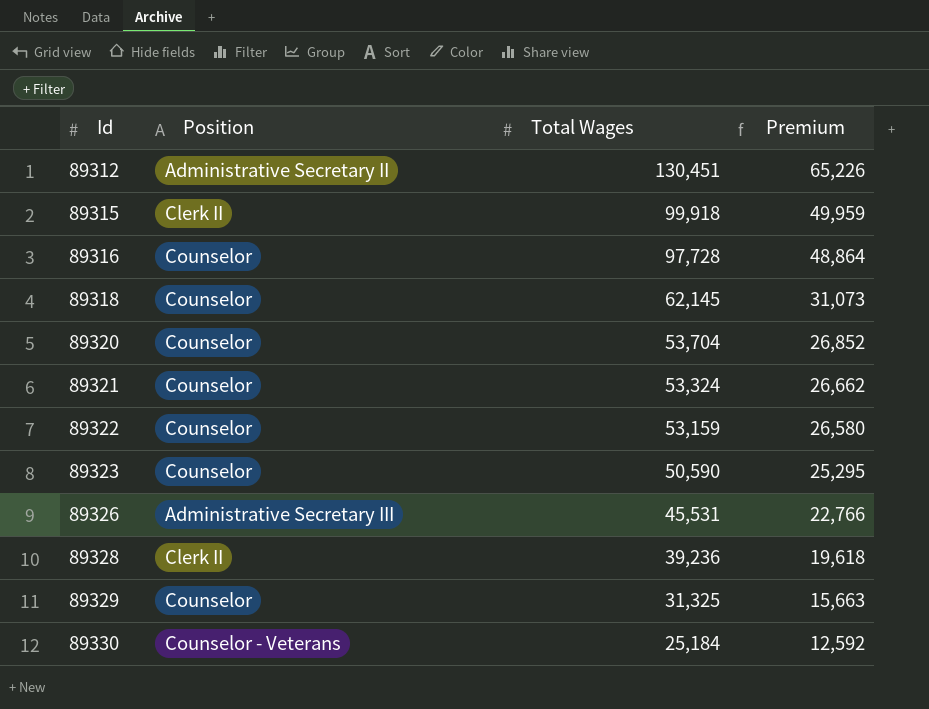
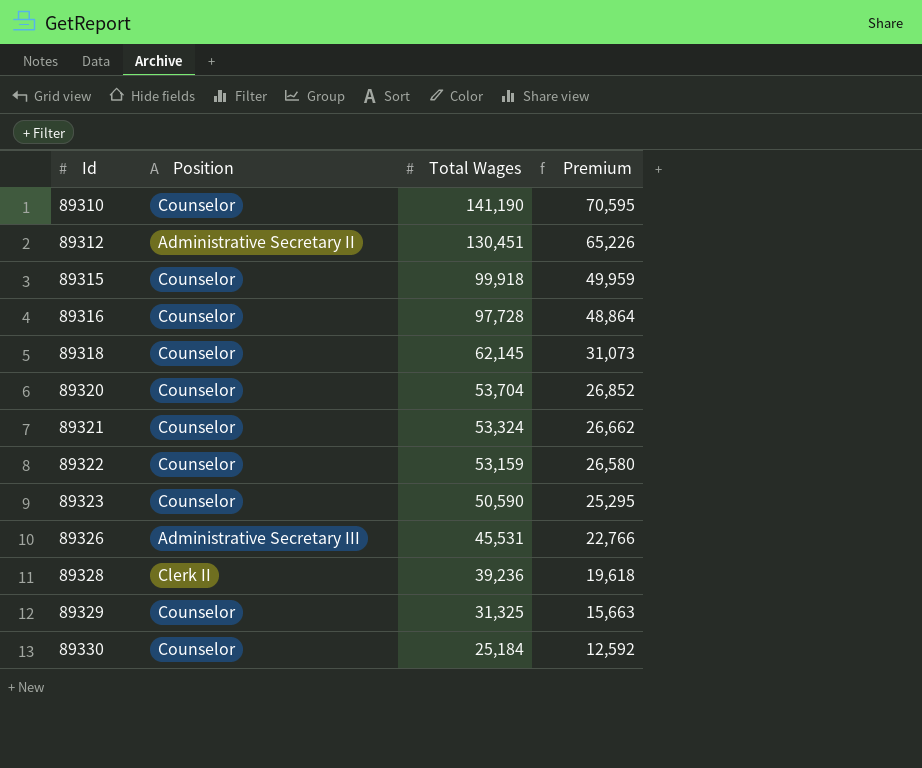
row 89310: none -> Counselor | 141,190 | 70,595
89315 | Position: Clerk II -> Counselor
89330 | Position: Counselor - Veterans -> Counselor

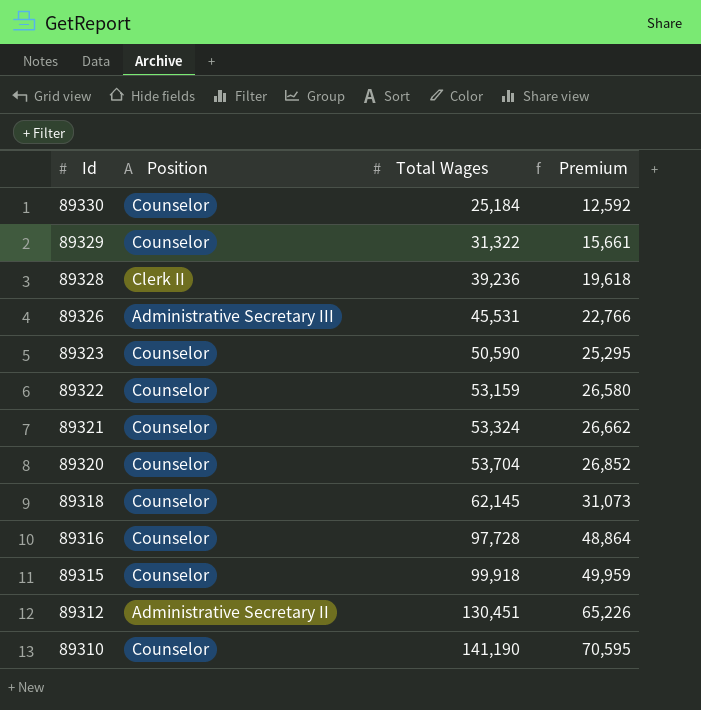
row order: Id ascending -> Id descending
89329 | Total Wages: 31,325 -> 31,322
89329 | Premium: 15,663 -> 15,661

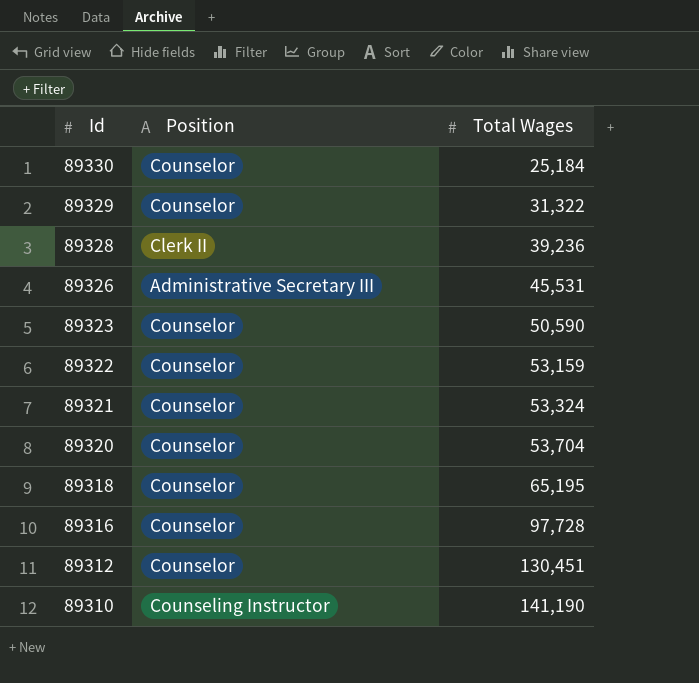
column Premium | formula: [Total Wages] * 0.5 -> none
row 89315: Counselor | 99,918 | 49,959 -> none
89318 | Total Wages: 62,145 -> 65,195
89312 | Position: Administrative Secretary II -> Counselor
89310 | Position: Counselor -> Counseling Instructor

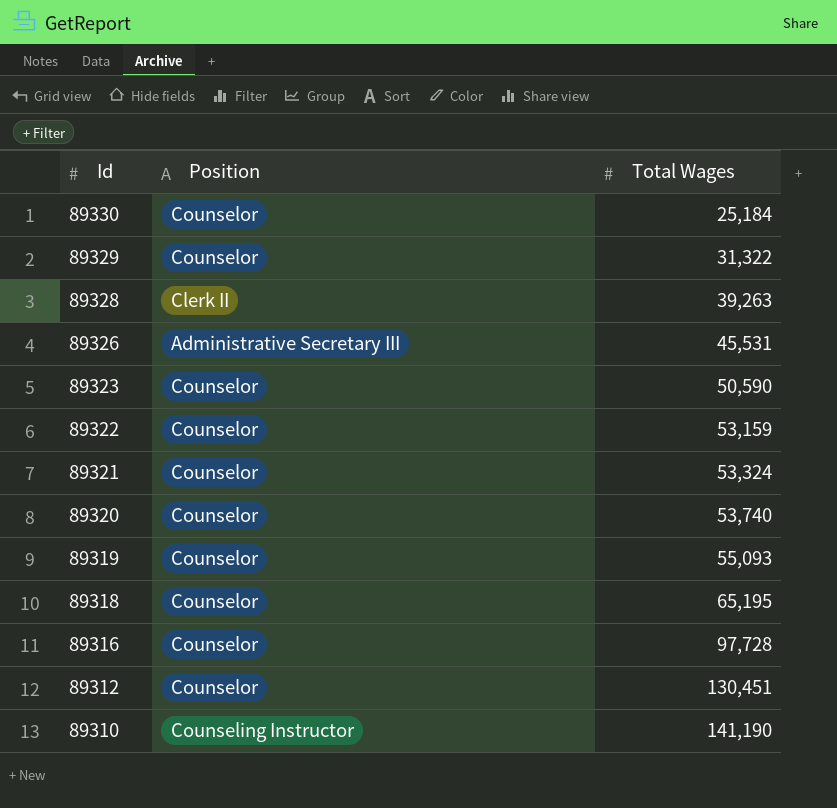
89328 | Total Wages: 39,236 -> 39,263
89320 | Total Wages: 53,704 -> 53,740
row 89319: none -> Counselor | 55,093

